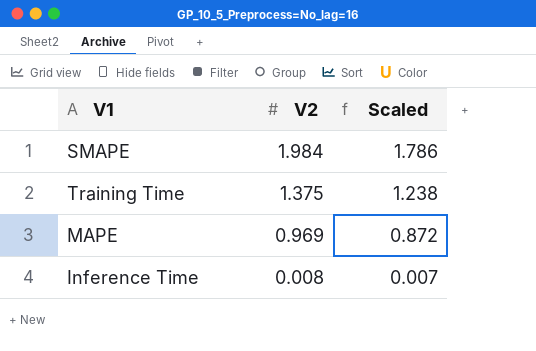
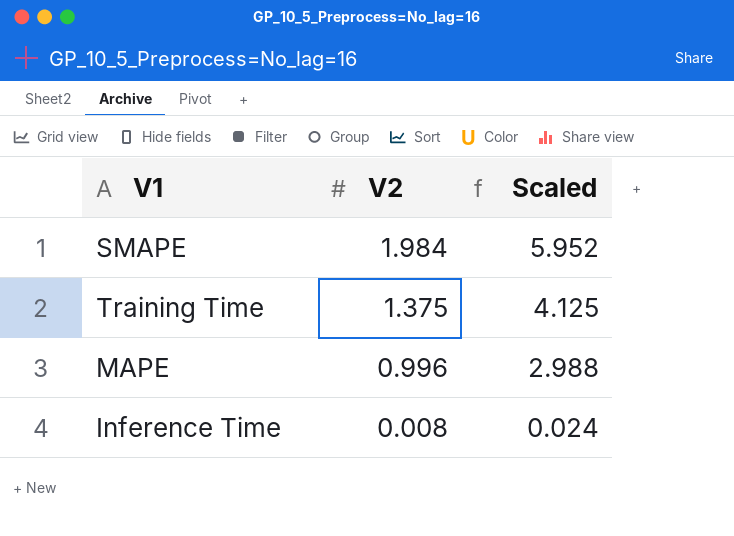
column Scaled | formula: [V2] * 0.9 -> [V2] * 3
MAPE | V2: 0.969 -> 0.996

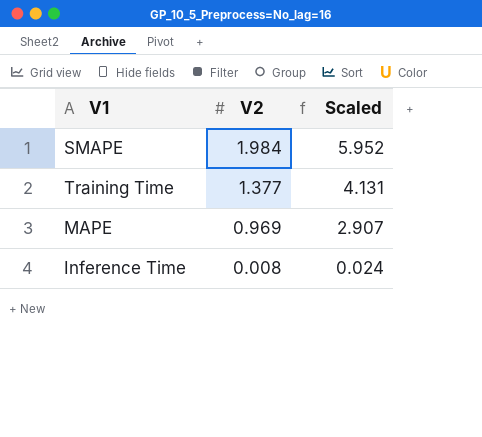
Training Time | V2: 1.375 -> 1.377
Training Time | Scaled: 4.125 -> 4.131
MAPE | V2: 0.996 -> 0.969
MAPE | Scaled: 2.988 -> 2.907

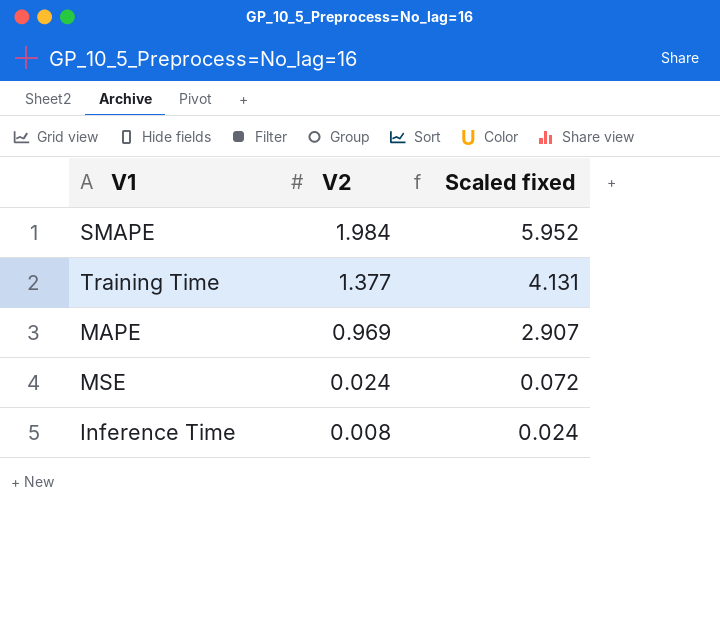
column name: Scaled -> Scaled fixed
row MSE: none -> 0.024 | 0.072

